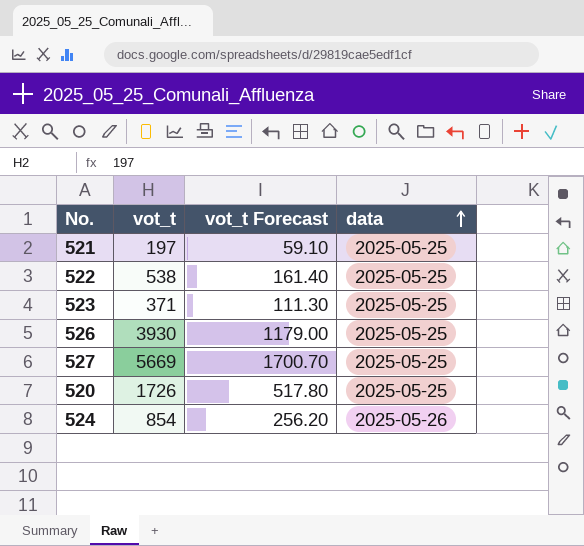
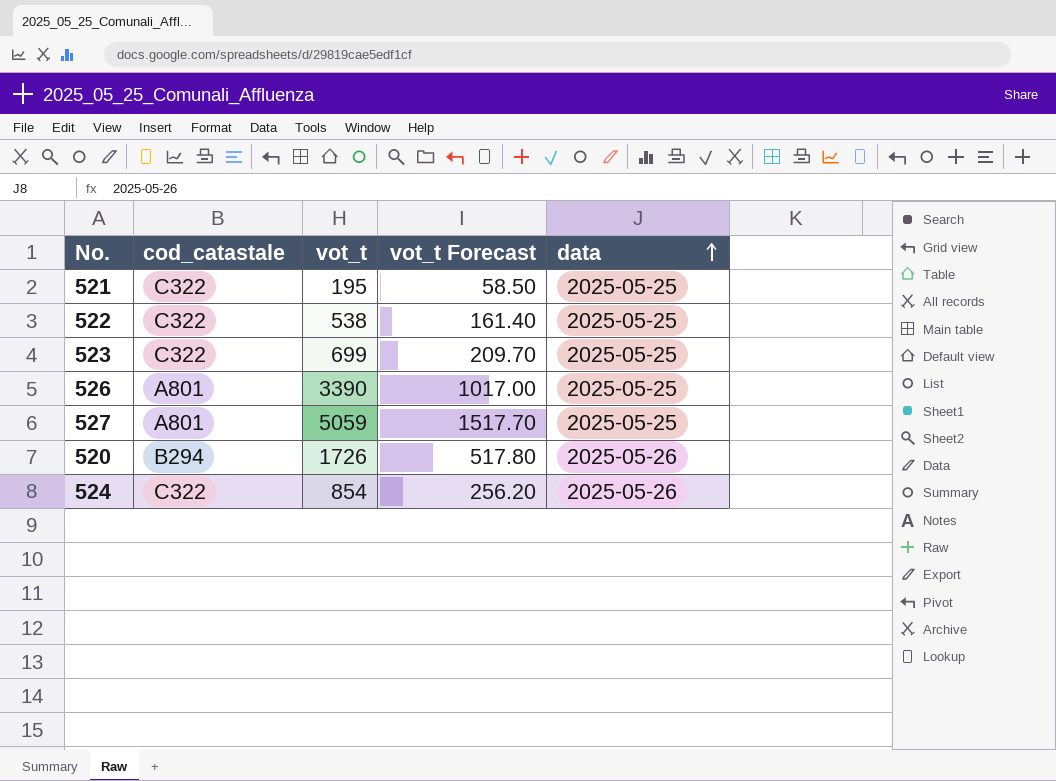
column cod_catastale | position: none -> 2
521 | vot_t: 197 -> 195
521 | vot_t Forecast: 59.10 -> 58.50
523 | vot_t: 371 -> 699
523 | vot_t Forecast: 111.30 -> 209.70
526 | vot_t: 3930 -> 3390
526 | vot_t Forecast: 1179.00 -> 1017.00
527 | vot_t: 5669 -> 5059
527 | vot_t Forecast: 1700.70 -> 1517.70
520 | data: 2025-05-25 -> 2025-05-26

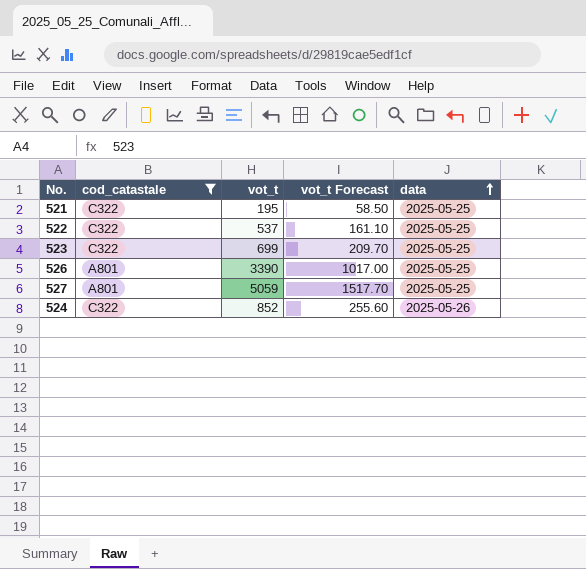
filter: none -> cod_catastale != B294
522 | vot_t: 538 -> 537
522 | vot_t Forecast: 161.40 -> 161.10
524 | vot_t: 854 -> 852
524 | vot_t Forecast: 256.20 -> 255.60

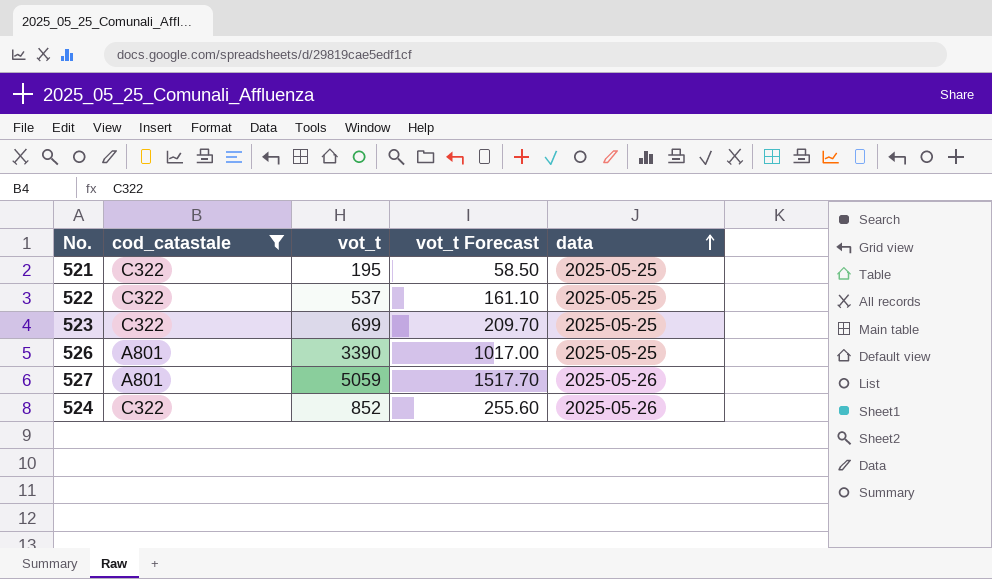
527 | data: 2025-05-25 -> 2025-05-26

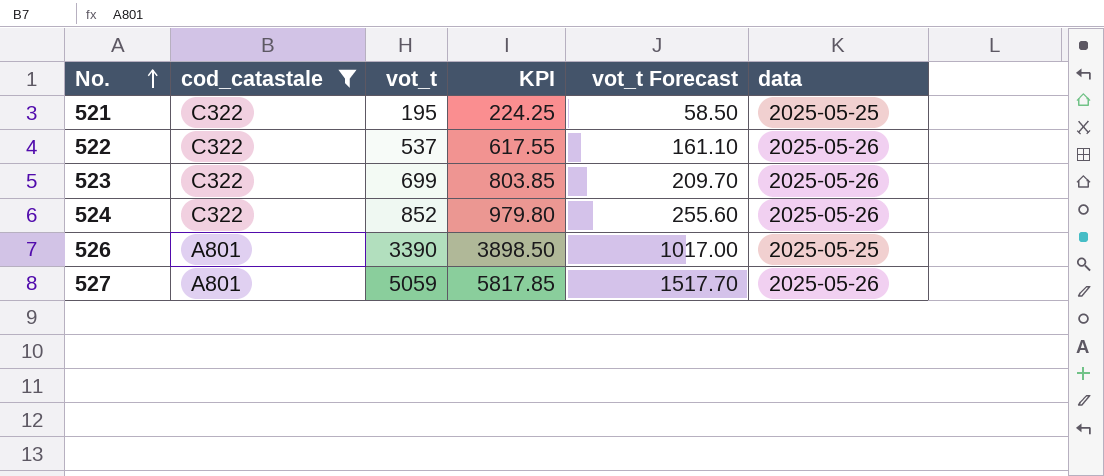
row order: data ascending -> No. ascending
column KPI | formula: none -> [vot_t] * 1.15
522 | data: 2025-05-25 -> 2025-05-26
523 | data: 2025-05-25 -> 2025-05-26

